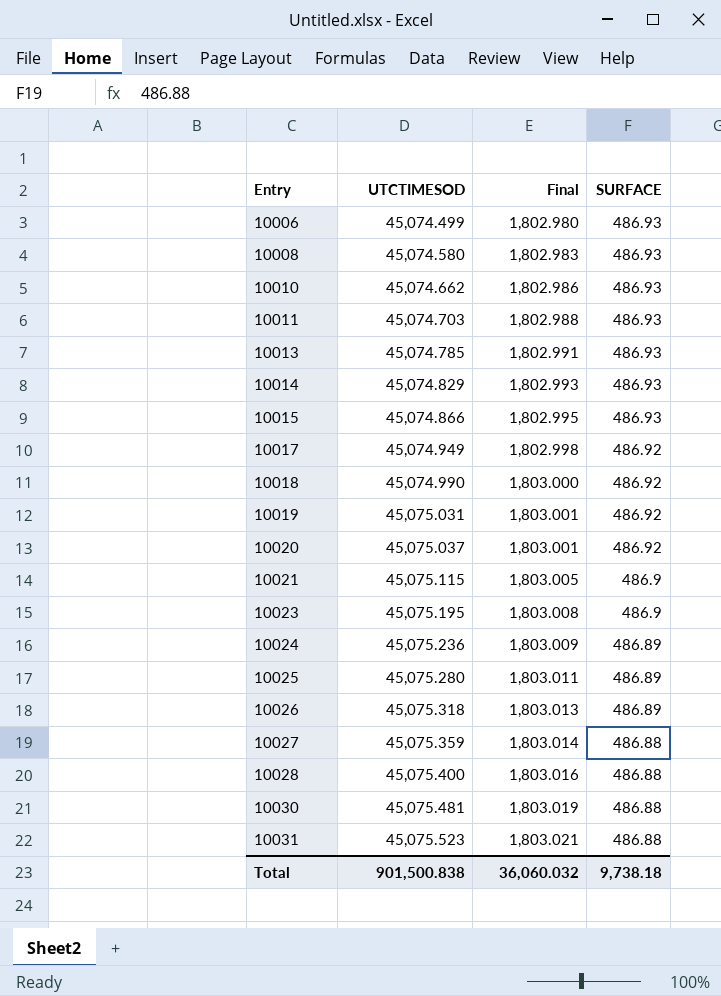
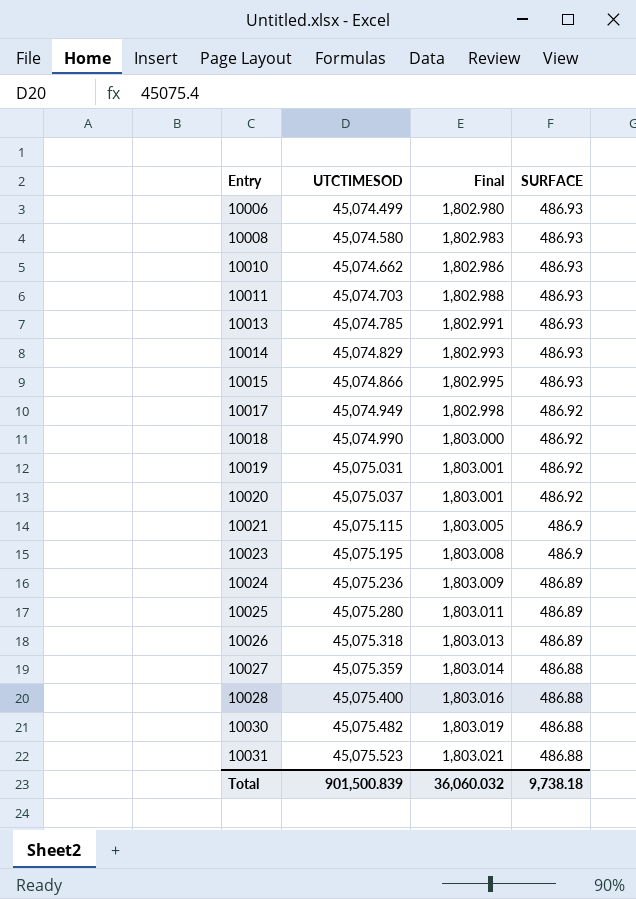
10030 | UTCTIMESOD: 45,075.481 -> 45,075.482
Total | UTCTIMESOD: 901,500.838 -> 901,500.839

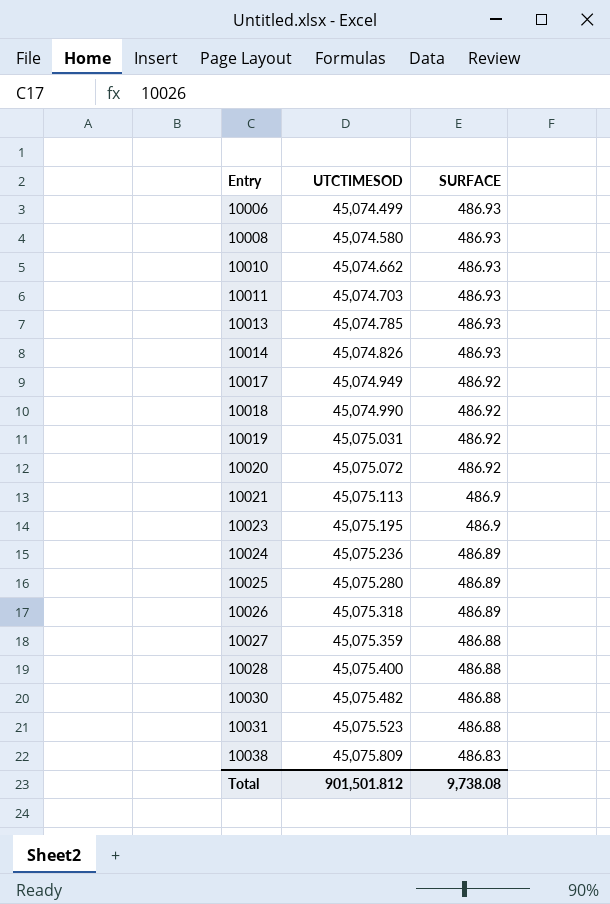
column Final | formula: [UTCTIMESOD] * 0.04 -> none
row 10015: 45,074.866 | 1,802.995 | 486.93 -> none
10014 | UTCTIMESOD: 45,074.829 -> 45,074.826
10020 | UTCTIMESOD: 45,075.037 -> 45,075.072
10021 | UTCTIMESOD: 45,075.115 -> 45,075.113
row 10038: none -> 45,075.809 | 486.83
Total | UTCTIMESOD: 901,500.839 -> 901,501.812
Total | SURFACE: 9,738.18 -> 9,738.08

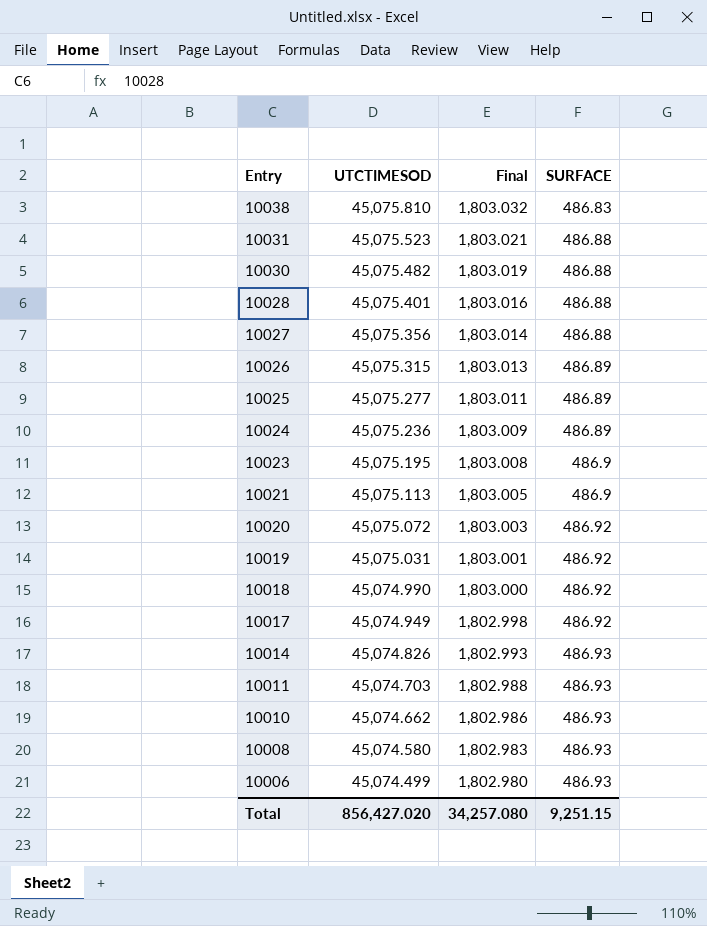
row order: Entry ascending -> Entry descending
column Final | formula: none -> [UTCTIMESOD] * 0.04
row 10013: 45,074.785 | 486.93 -> none
10038 | UTCTIMESOD: 45,075.809 -> 45,075.810
10028 | UTCTIMESOD: 45,075.400 -> 45,075.401
10027 | UTCTIMESOD: 45,075.359 -> 45,075.356
10026 | UTCTIMESOD: 45,075.318 -> 45,075.315
10025 | UTCTIMESOD: 45,075.280 -> 45,075.277
Total | UTCTIMESOD: 901,501.812 -> 856,427.020
Total | SURFACE: 9,738.08 -> 9,251.15

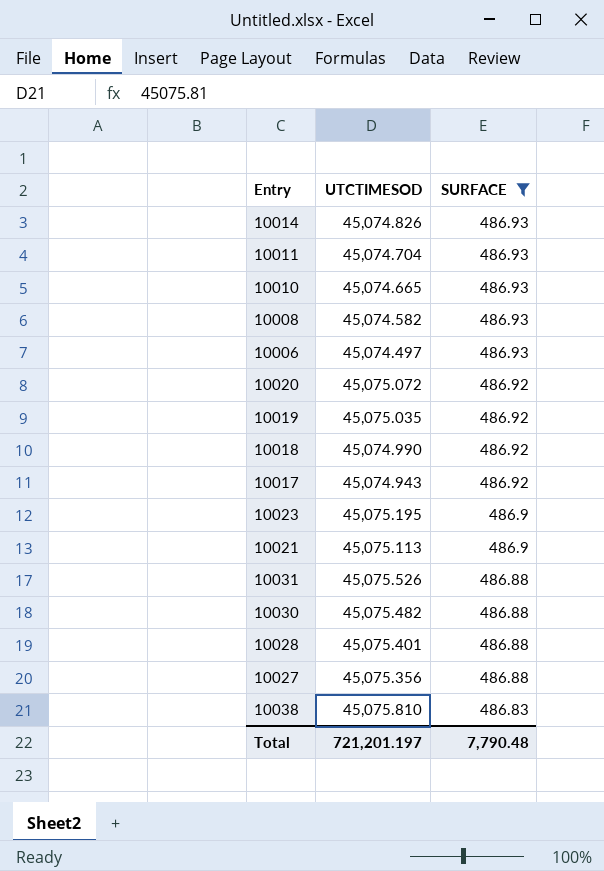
filter: none -> SURFACE != 486.89
row order: Entry descending -> SURFACE descending
column Final | formula: [UTCTIMESOD] * 0.04 -> none
10011 | UTCTIMESOD: 45,074.703 -> 45,074.704
10010 | UTCTIMESOD: 45,074.662 -> 45,074.665
10008 | UTCTIMESOD: 45,074.580 -> 45,074.582
10006 | UTCTIMESOD: 45,074.499 -> 45,074.497
10019 | UTCTIMESOD: 45,075.031 -> 45,075.035
10017 | UTCTIMESOD: 45,074.949 -> 45,074.943
10031 | UTCTIMESOD: 45,075.523 -> 45,075.526
Total | UTCTIMESOD: 856,427.020 -> 721,201.197
Total | SURFACE: 9,251.15 -> 7,790.48

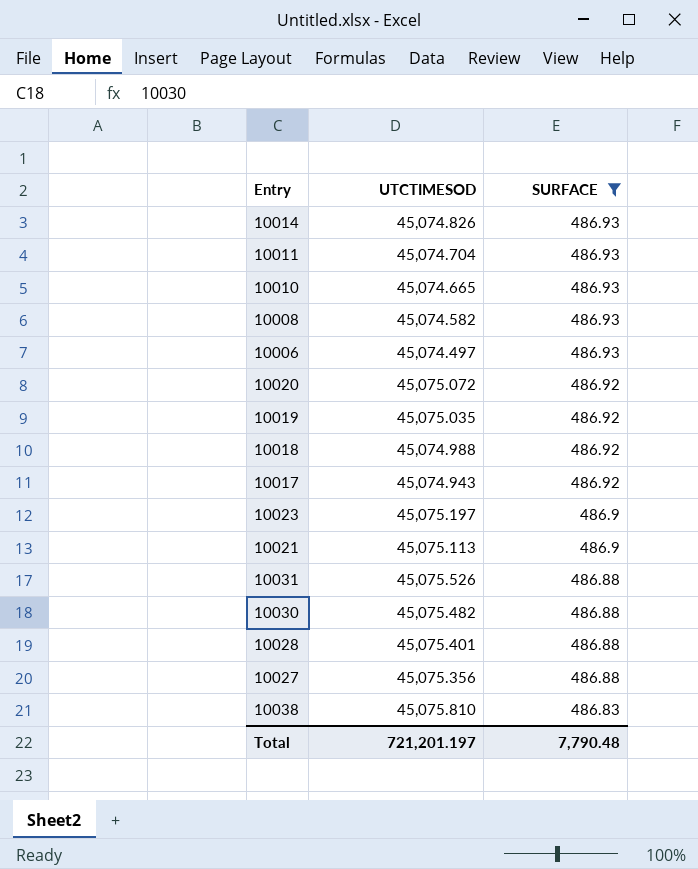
10018 | UTCTIMESOD: 45,074.990 -> 45,074.988
10023 | UTCTIMESOD: 45,075.195 -> 45,075.197

